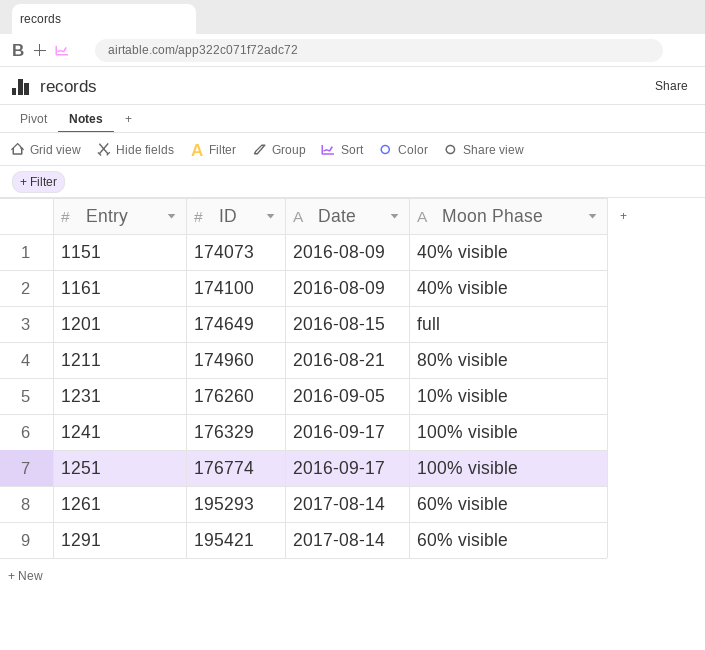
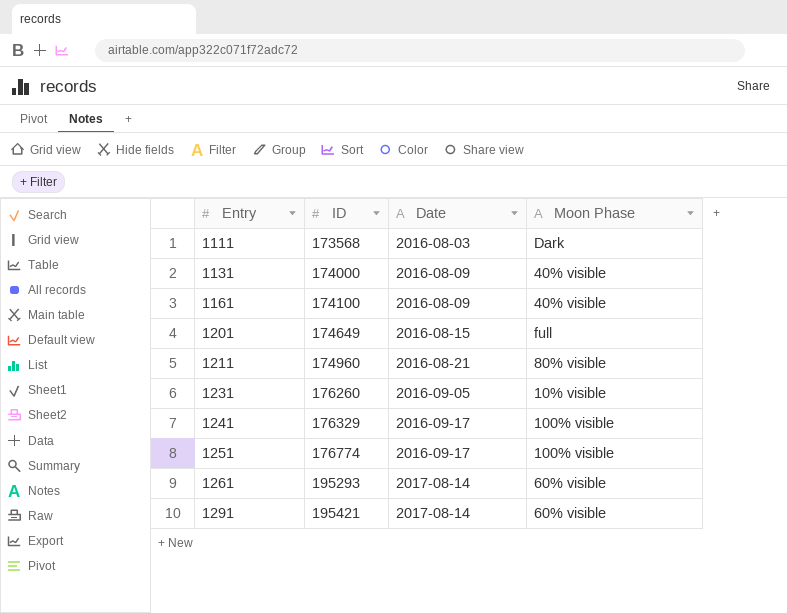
row 1151: 174073 | 2016-08-09 | 40% visible -> none
row 1111: none -> 173568 | 2016-08-03 | Dark
row 1131: none -> 174000 | 2016-08-09 | 40% visible

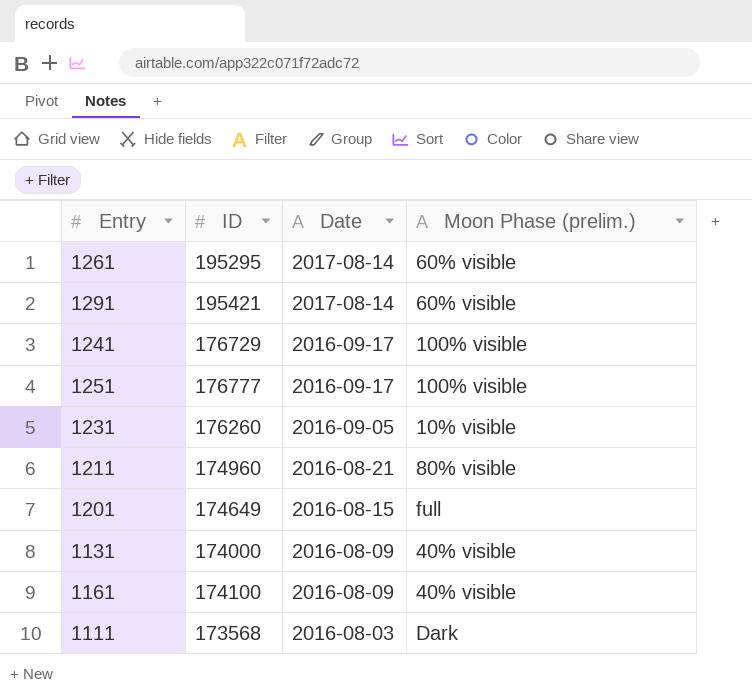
row order: Entry ascending -> Date descending
column name: Moon Phase -> Moon Phase (prelim.)
1261 | ID: 195293 -> 195295
1241 | ID: 176329 -> 176729
1251 | ID: 176774 -> 176777

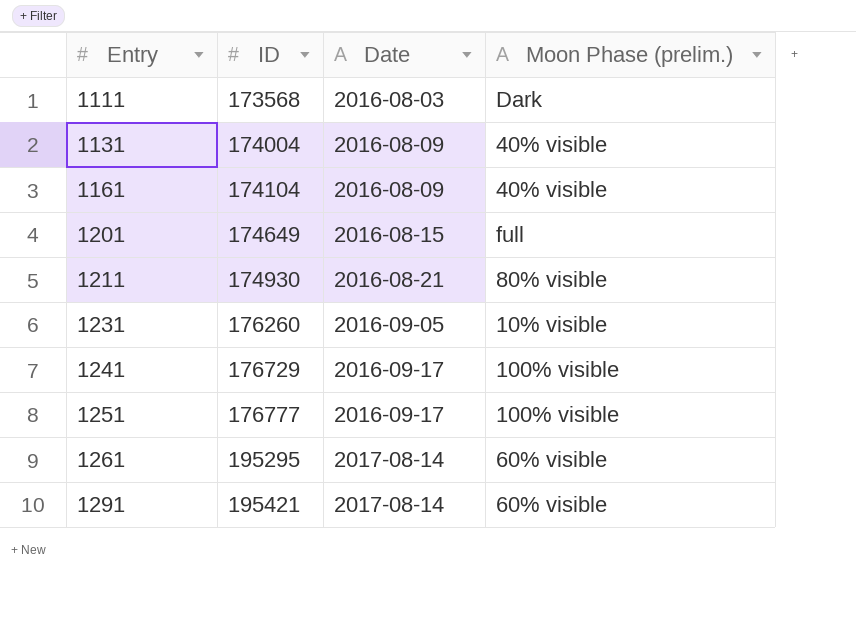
row order: Date descending -> Entry ascending
1131 | ID: 174000 -> 174004
1161 | ID: 174100 -> 174104
1211 | ID: 174960 -> 174930

